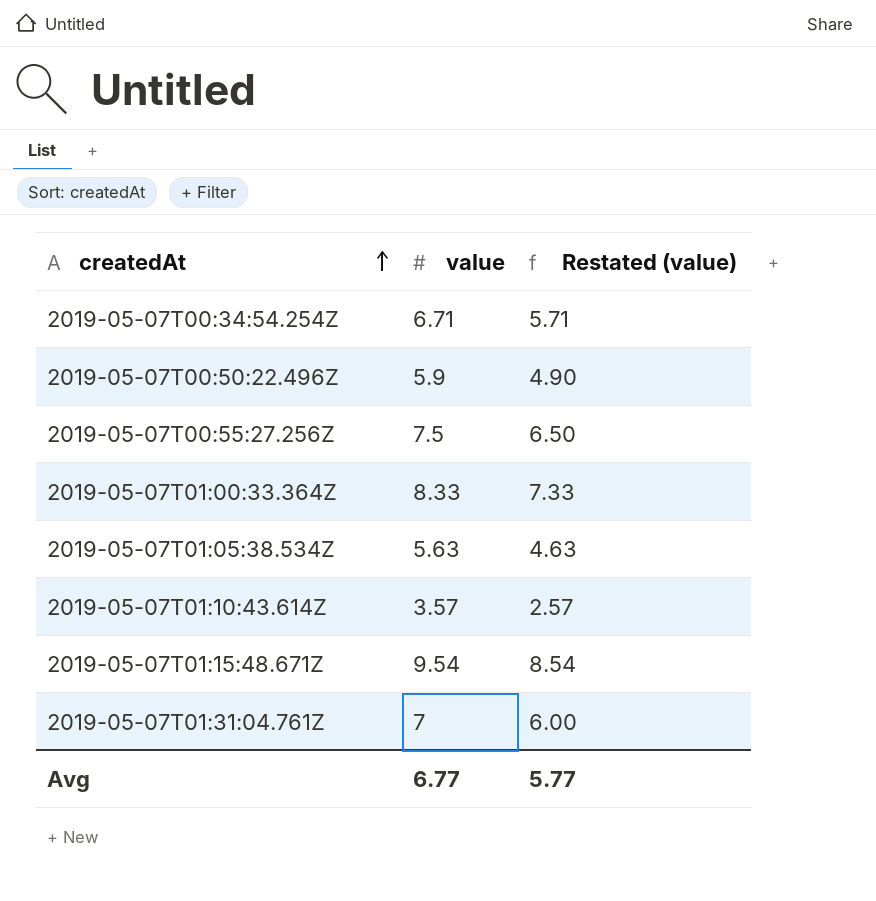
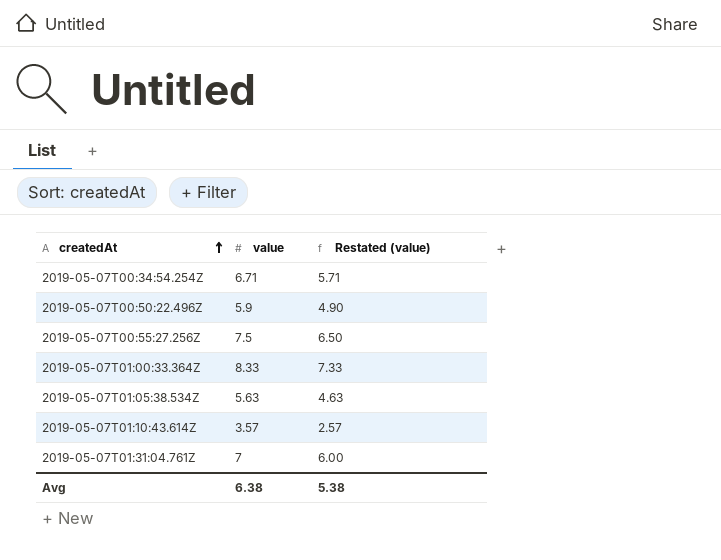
row 2019-05-07T01:15:48.671Z: 9.54 | 8.54 -> none
Avg | value: 6.77 -> 6.38
Avg | Restated (value): 5.77 -> 5.38

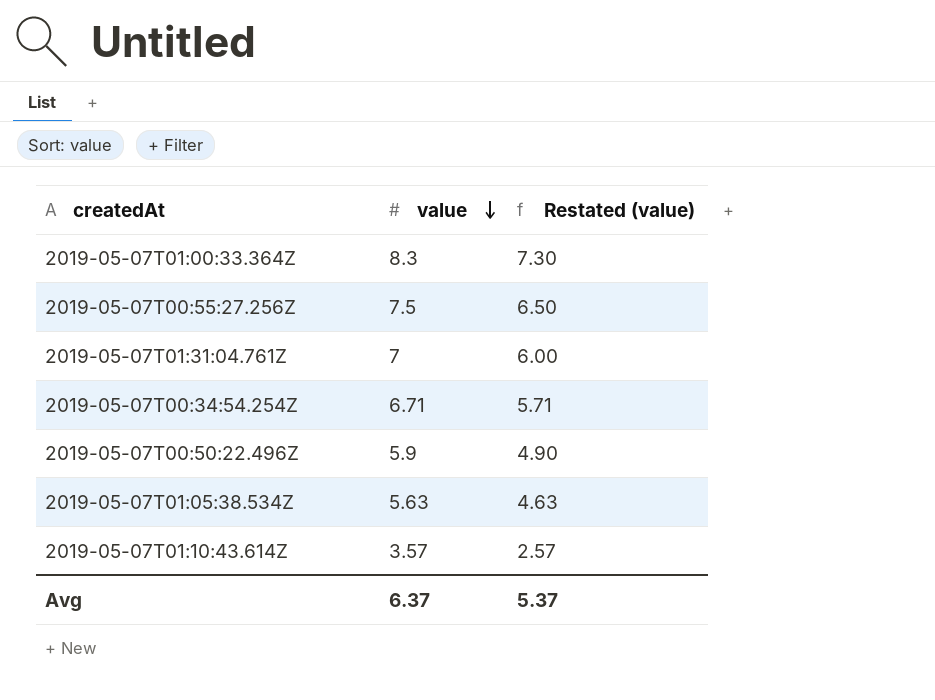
row order: createdAt ascending -> value descending
2019-05-07T01:00:33.364Z | value: 8.33 -> 8.3
2019-05-07T01:00:33.364Z | Restated (value): 7.33 -> 7.30
Avg | value: 6.38 -> 6.37
Avg | Restated (value): 5.38 -> 5.37

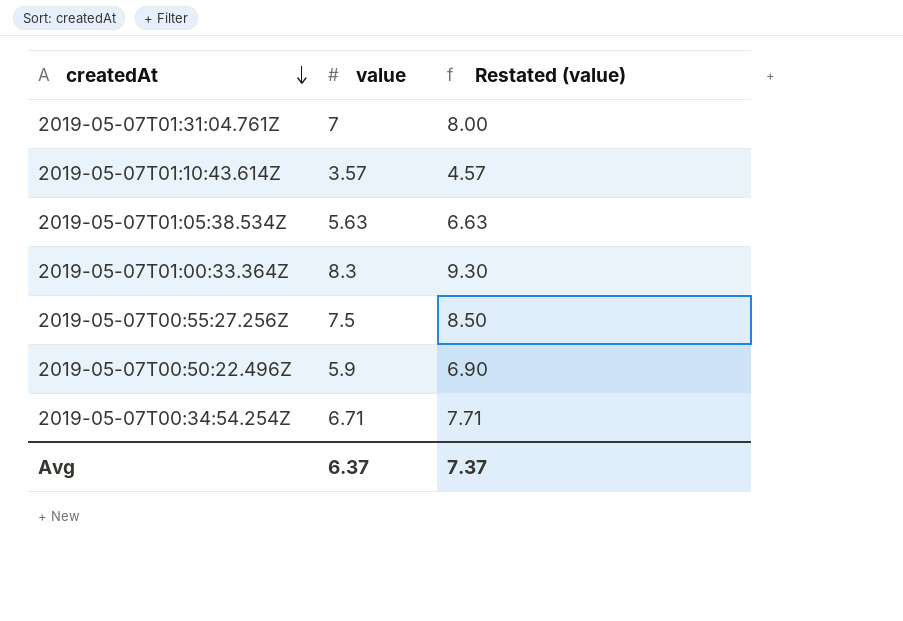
row order: value descending -> createdAt descending
column Restated (value) | formula: [value] - 1 -> [value] + 1
Avg | Restated (value): 5.37 -> 7.37

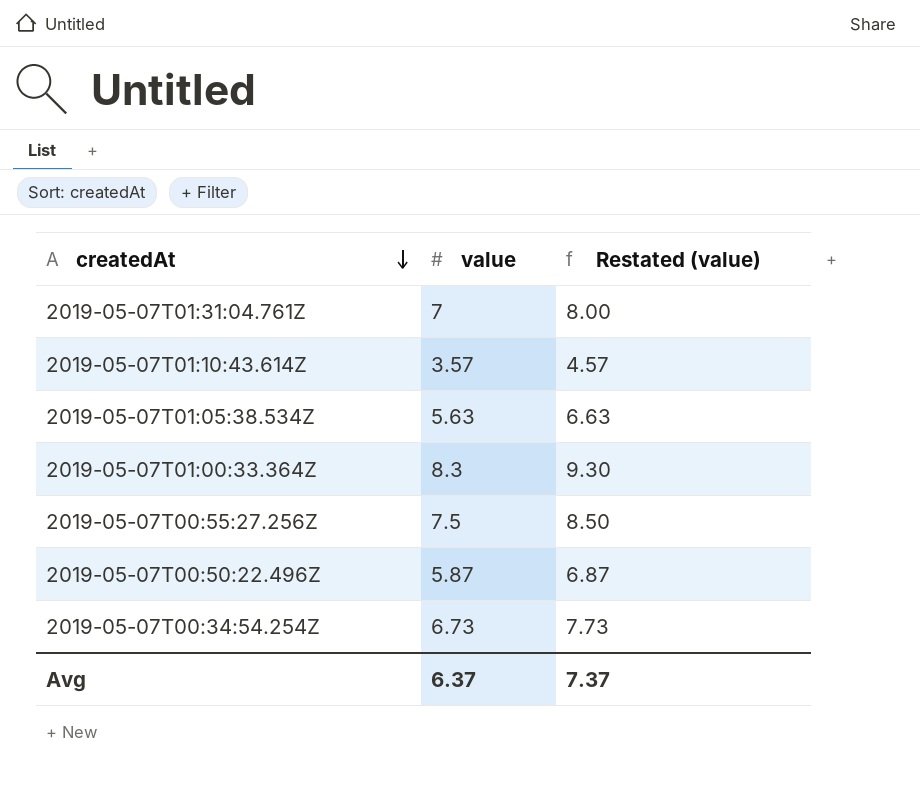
2019-05-07T00:50:22.496Z | value: 5.9 -> 5.87
2019-05-07T00:50:22.496Z | Restated (value): 6.90 -> 6.87
2019-05-07T00:34:54.254Z | value: 6.71 -> 6.73
2019-05-07T00:34:54.254Z | Restated (value): 7.71 -> 7.73

